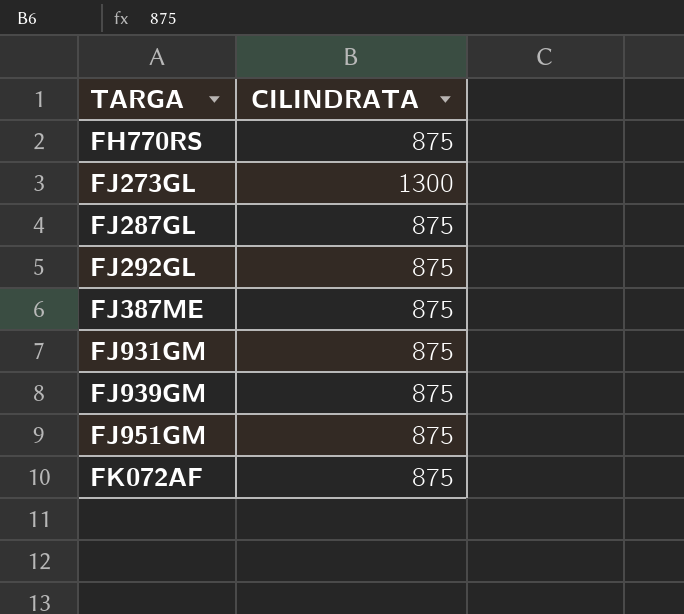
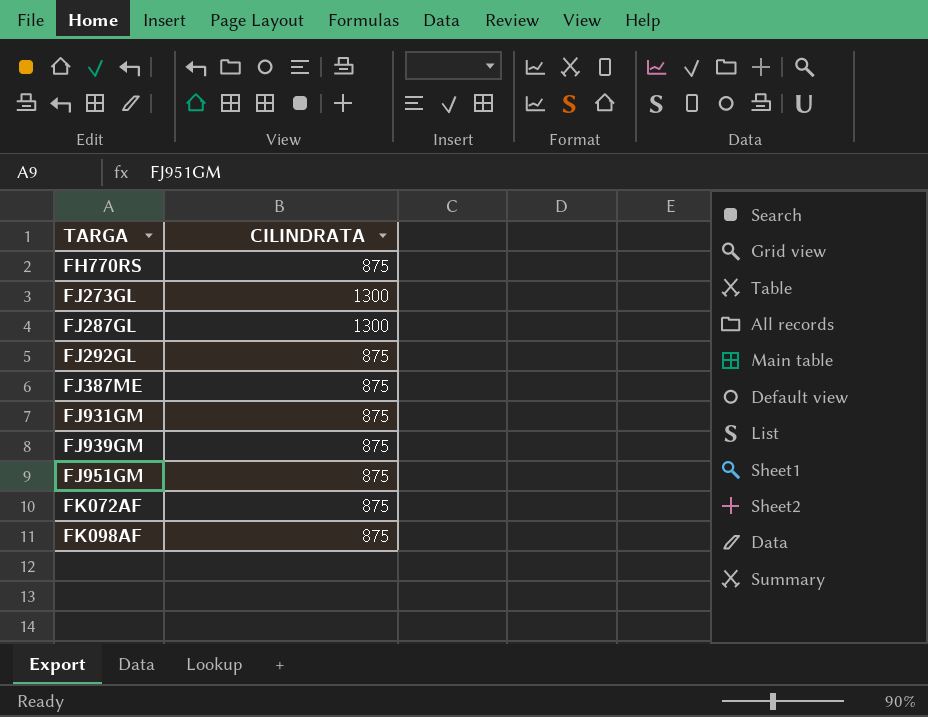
FJ287GL | CILINDRATA: 875 -> 1300
row FK098AF: none -> 875

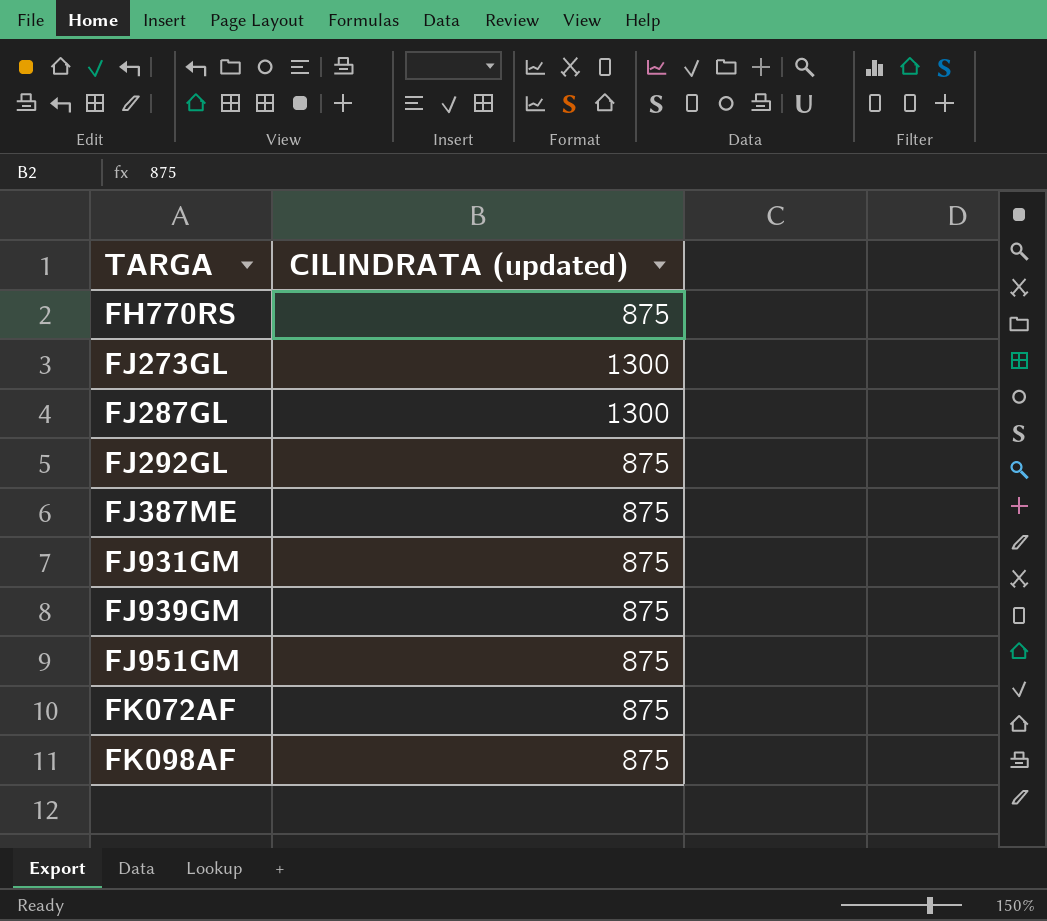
column name: CILINDRATA -> CILINDRATA (updated)

